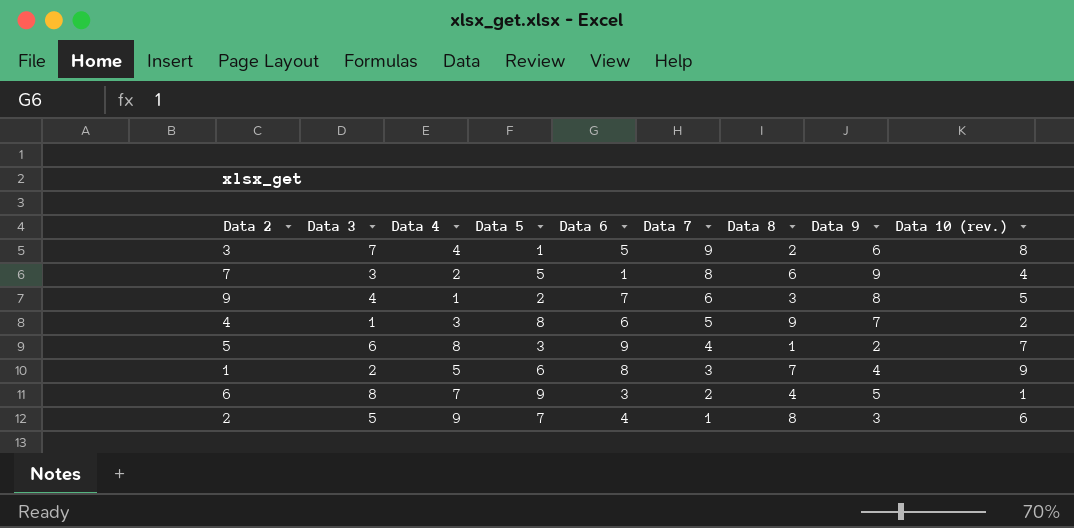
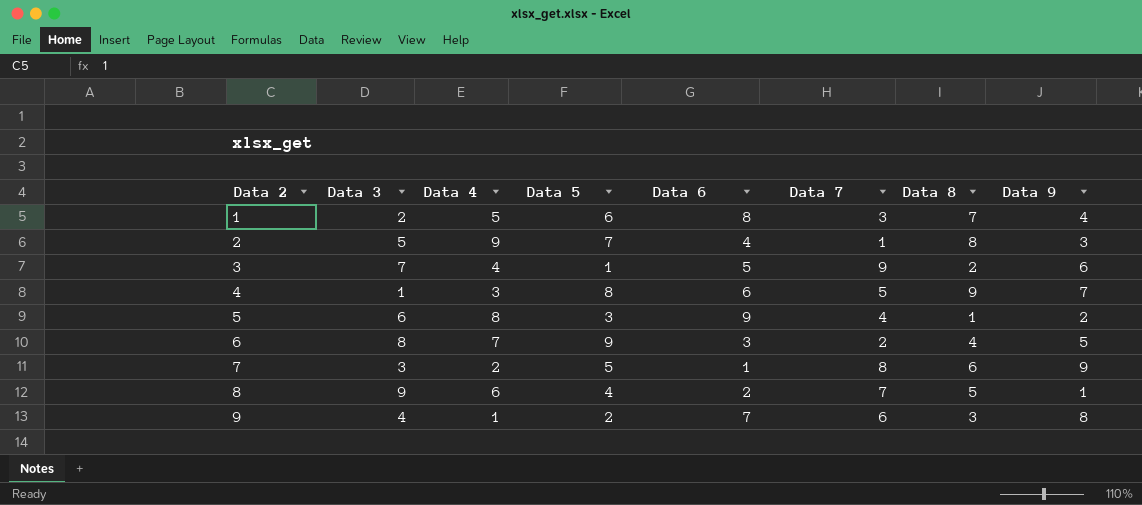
row order: Data 7 descending -> Data 2 ascending
column Data 10 (rev.) | position: 9 -> none
row 8: none -> 9 | 6 | 4 | 2 | 7 | 5 | 1

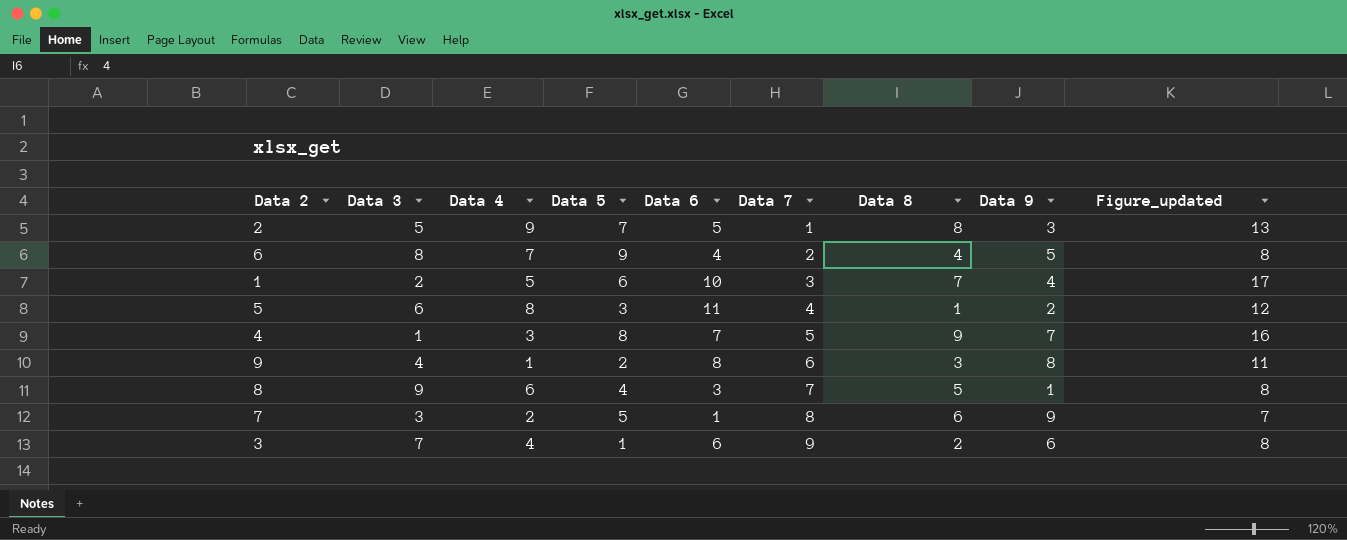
row order: Data 2 ascending -> Data 7 ascending
column Figure_updated | formula: none -> [Data 6] + [Data 8]
2 | Data 6: 4 -> 5
6 | Data 6: 3 -> 4
1 | Data 6: 8 -> 10
5 | Data 6: 9 -> 11
4 | Data 6: 6 -> 7
9 | Data 6: 7 -> 8
8 | Data 6: 2 -> 3
3 | Data 6: 5 -> 6

